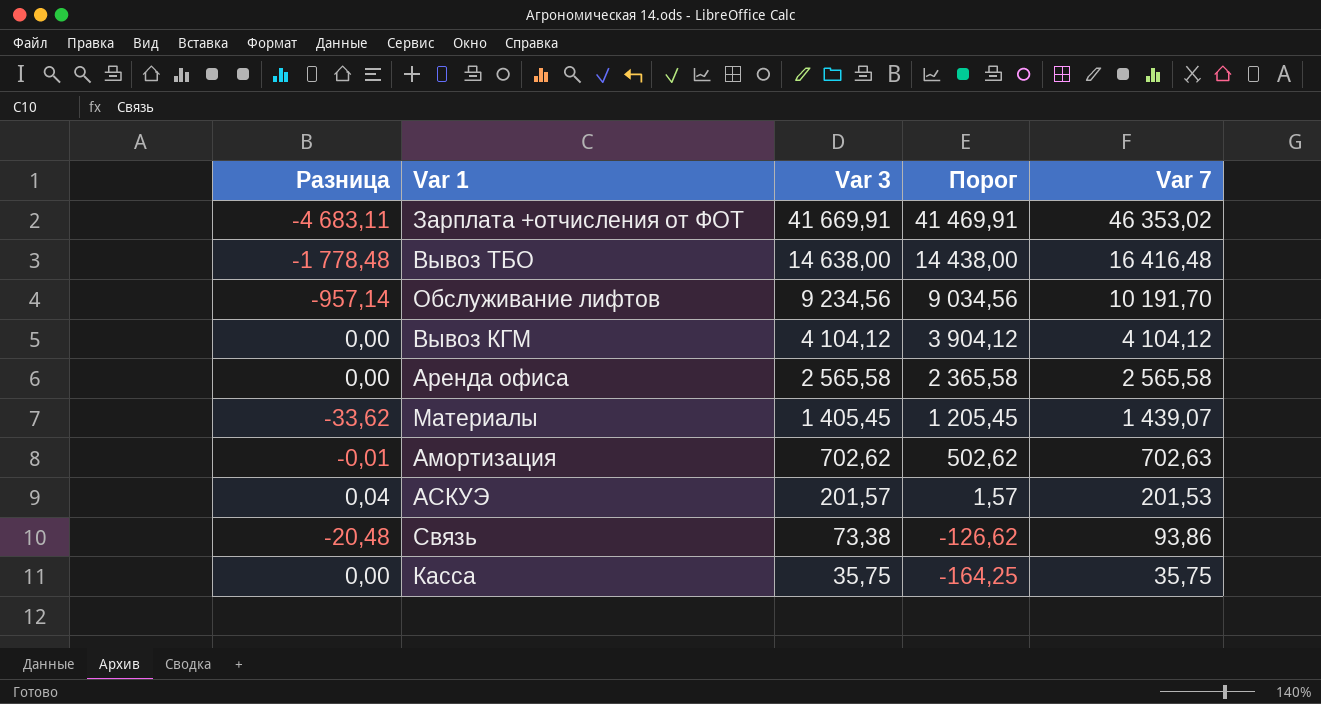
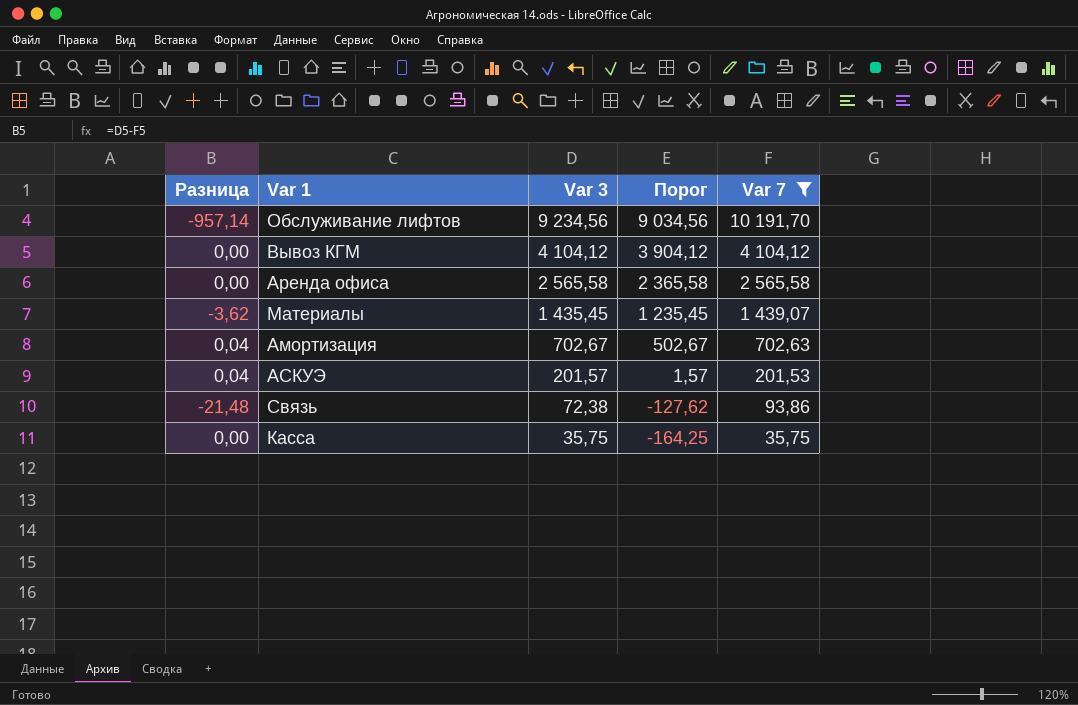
filter: none -> Var 7 <= 10 191,70
Материалы | Разница: -33,62 -> -3,62
Материалы | Var 3: 1 405,45 -> 1 435,45
Материалы | Порог: 1 205,45 -> 1 235,45
Амортизация | Разница: -0,01 -> 0,04
Амортизация | Var 3: 702,62 -> 702,67
Амортизация | Порог: 502,62 -> 502,67
Связь | Разница: -20,48 -> -21,48
Связь | Var 3: 73,38 -> 72,38
Связь | Порог: -126,62 -> -127,62

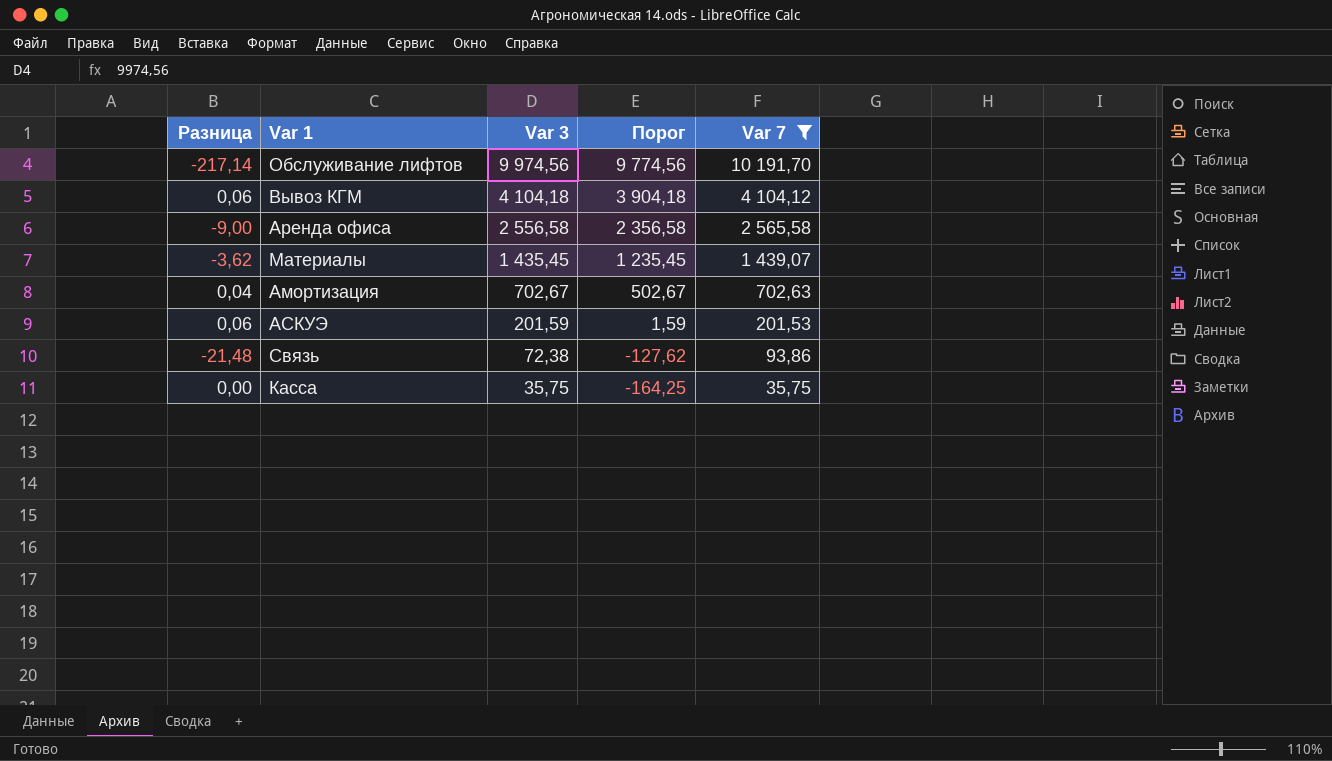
Обслуживание лифтов | Разница: -957,14 -> -217,14
Обслуживание лифтов | Var 3: 9 234,56 -> 9 974,56
Обслуживание лифтов | Порог: 9 034,56 -> 9 774,56
Вывоз КГМ | Разница: 0,00 -> 0,06
Вывоз КГМ | Var 3: 4 104,12 -> 4 104,18
Вывоз КГМ | Порог: 3 904,12 -> 3 904,18
Аренда офиса | Разница: 0,00 -> -9,00
Аренда офиса | Var 3: 2 565,58 -> 2 556,58
Аренда офиса | Порог: 2 365,58 -> 2 356,58
АСКУЭ | Разница: 0,04 -> 0,06
АСКУЭ | Var 3: 201,57 -> 201,59
АСКУЭ | Порог: 1,57 -> 1,59

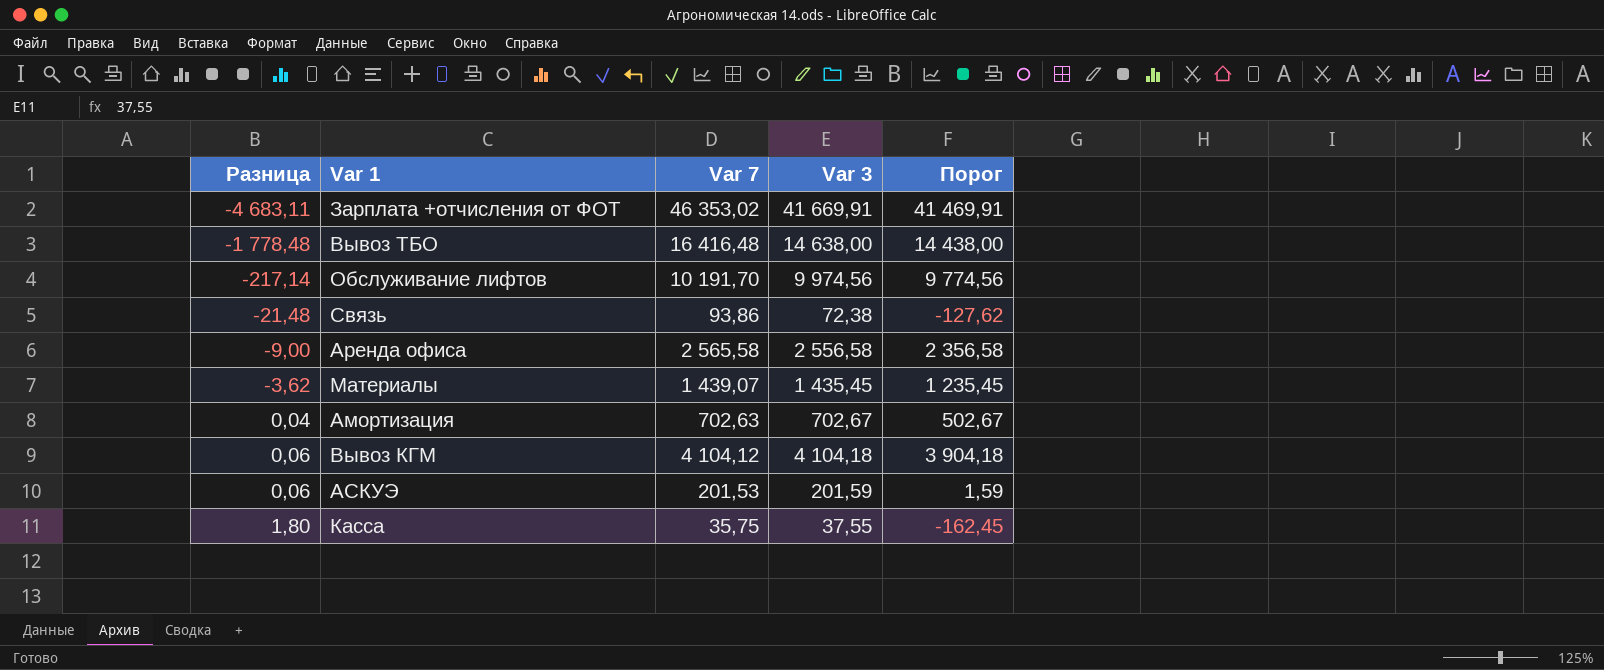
filter: Var 7 <= 10 191,70 -> none
row order: Var 3 descending -> Разница ascending
column Var 7 | position: 5 -> 3
Касса | Разница: 0,00 -> 1,80
Касса | Var 3: 35,75 -> 37,55
Касса | Порог: -164,25 -> -162,45

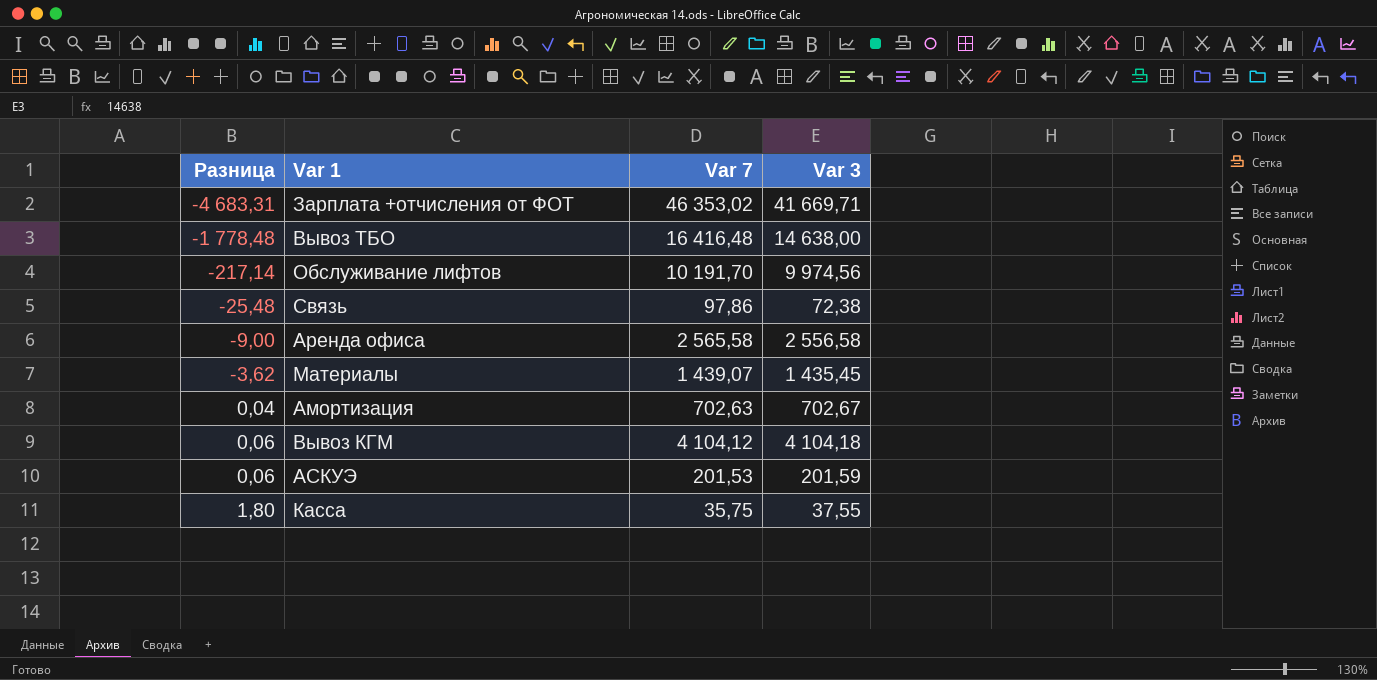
column Порог | formula: [Var 3] - 200 -> none
Зарплата +отчисления от ФОТ | Разница: -4 683,11 -> -4 683,31
Зарплата +отчисления от ФОТ | Var 3: 41 669,91 -> 41 669,71
Связь | Разница: -21,48 -> -25,48
Связь | Var 7: 93,86 -> 97,86

